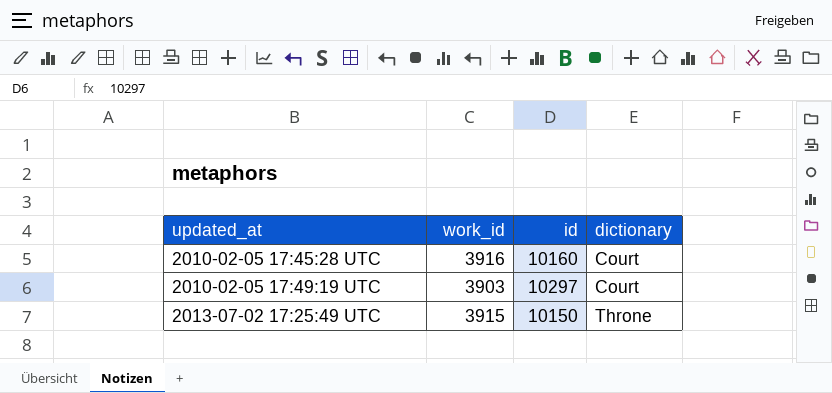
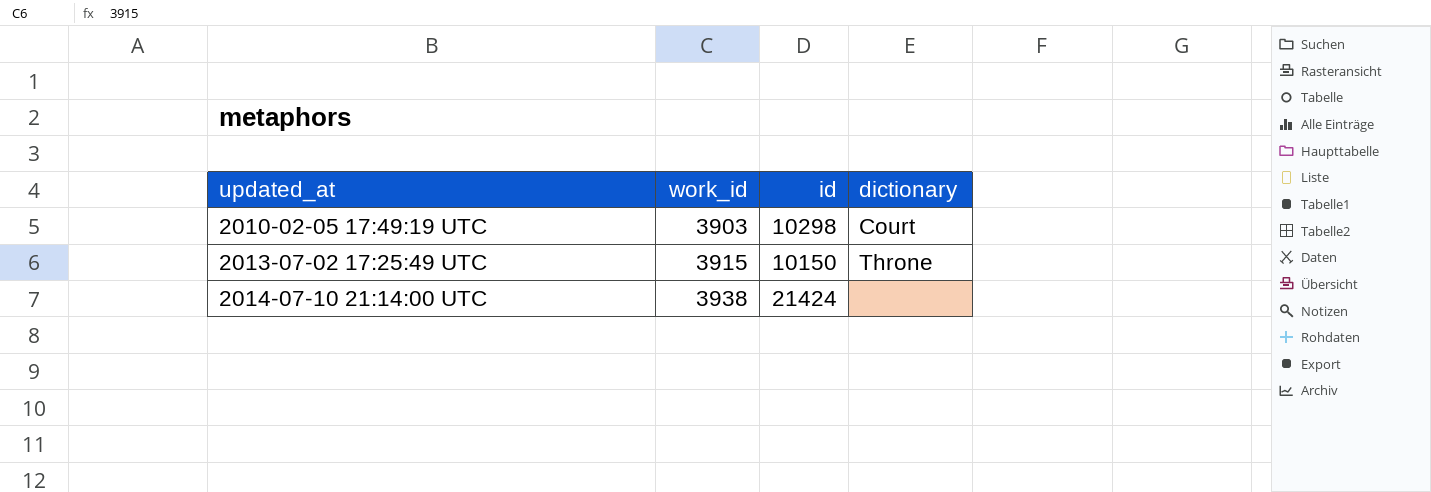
row 2010-02-05 17:45:28 UTC: 3916 | 10160 | Court -> none
2010-02-05 17:49:19 UTC | id: 10297 -> 10298
row 2014-07-10 21:14:00 UTC: none -> 3938 | 21424 | none

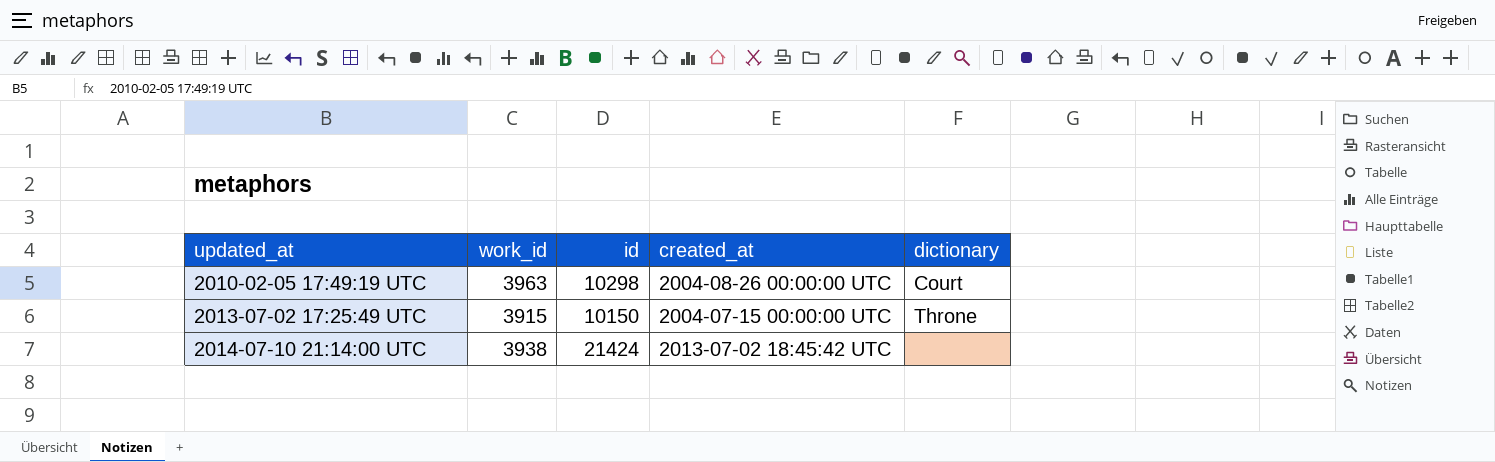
column created_at | position: none -> 4
2010-02-05 17:49:19 UTC | work_id: 3903 -> 3963

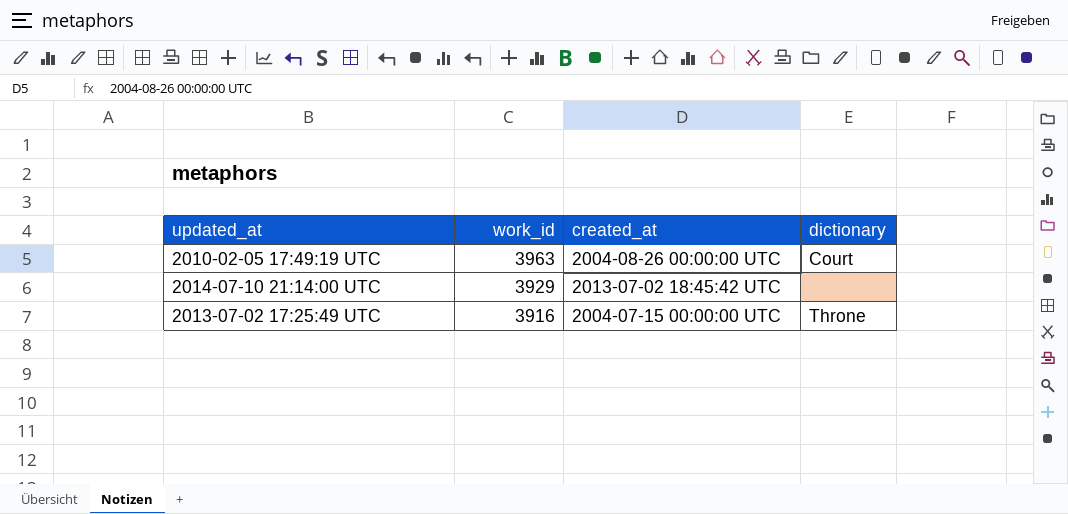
row order: updated_at ascending -> work_id descending
column id | position: 3 -> none
2014-07-10 21:14:00 UTC | work_id: 3938 -> 3929
2013-07-02 17:25:49 UTC | work_id: 3915 -> 3916

